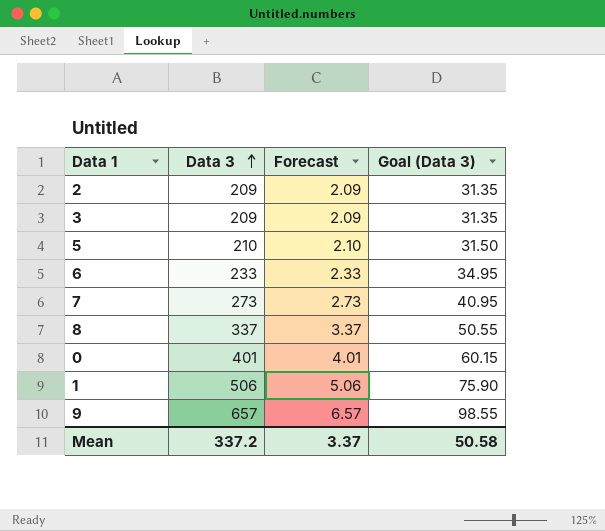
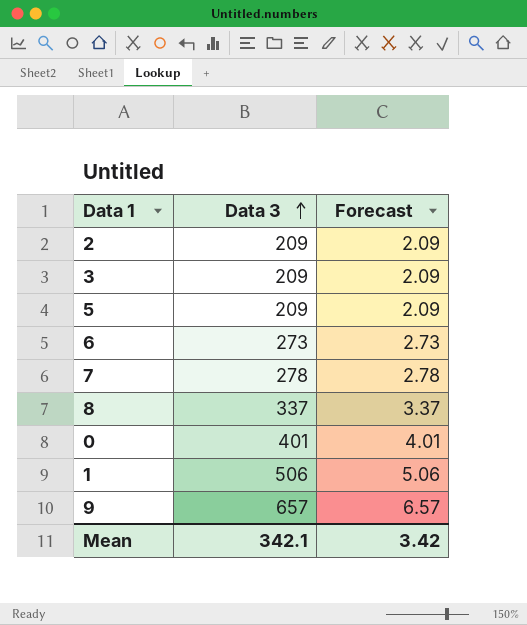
column Goal (Data 3) | formula: [Data 3] * 0.15 -> none
5 | Data 3: 210 -> 209
5 | Forecast: 2.10 -> 2.09
6 | Data 3: 233 -> 273
6 | Forecast: 2.33 -> 2.73
7 | Data 3: 273 -> 278
7 | Forecast: 2.73 -> 2.78
Mean | Data 3: 337.2 -> 342.1
Mean | Forecast: 3.37 -> 3.42

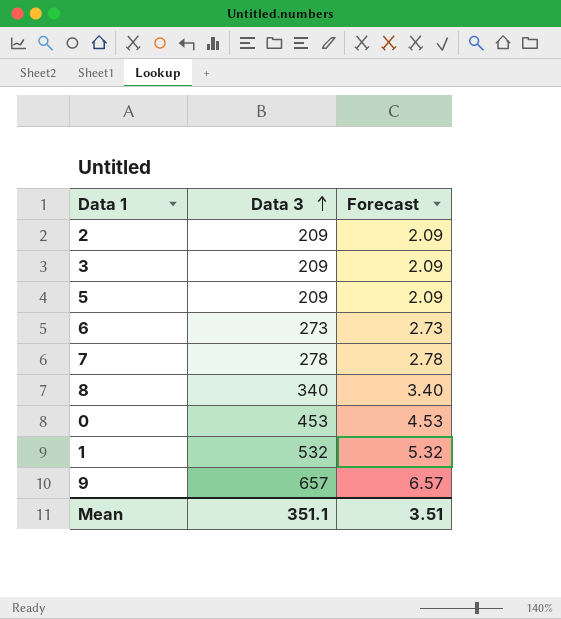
8 | Data 3: 337 -> 340
8 | Forecast: 3.37 -> 3.40
0 | Data 3: 401 -> 453
0 | Forecast: 4.01 -> 4.53
1 | Data 3: 506 -> 532
1 | Forecast: 5.06 -> 5.32
Mean | Data 3: 342.1 -> 351.1
Mean | Forecast: 3.42 -> 3.51

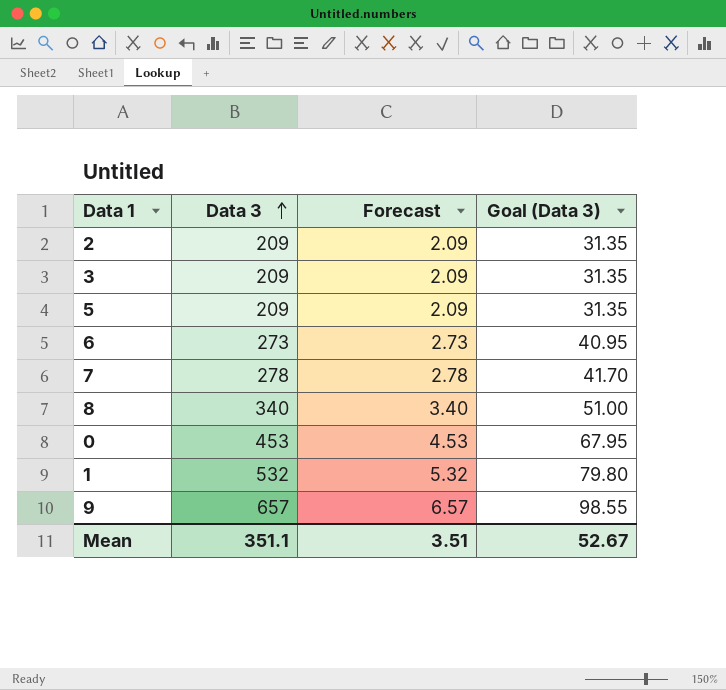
column Goal (Data 3) | formula: none -> [Data 3] * 0.15

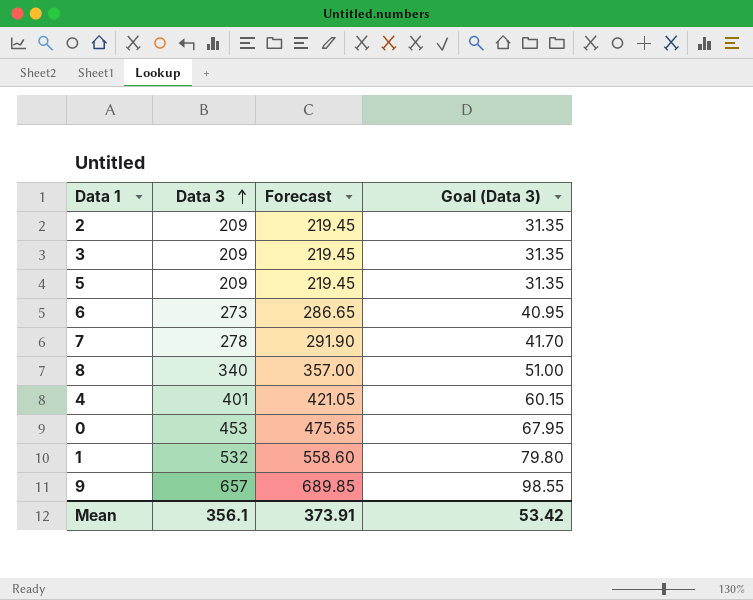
column Forecast | formula: [Data 3] * 0.01 -> [Data 3] * 1.05
row 4: none -> 401 | 421.05 | 60.15
Mean | Data 3: 351.1 -> 356.1
Mean | Forecast: 3.51 -> 373.91
Mean | Goal (Data 3): 52.67 -> 53.42

